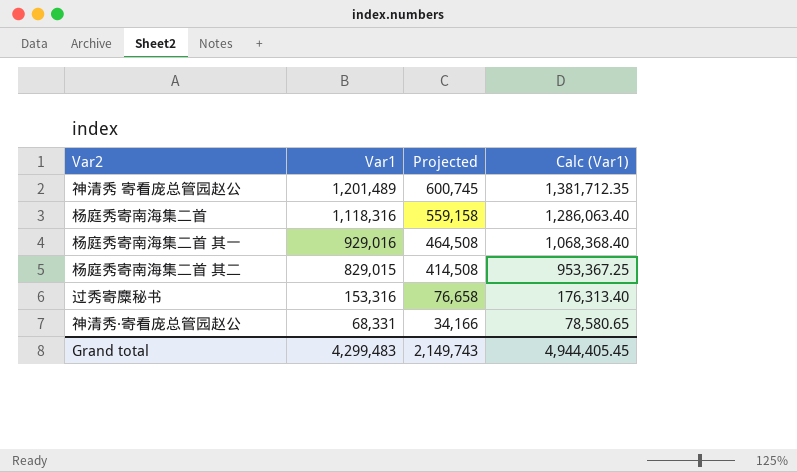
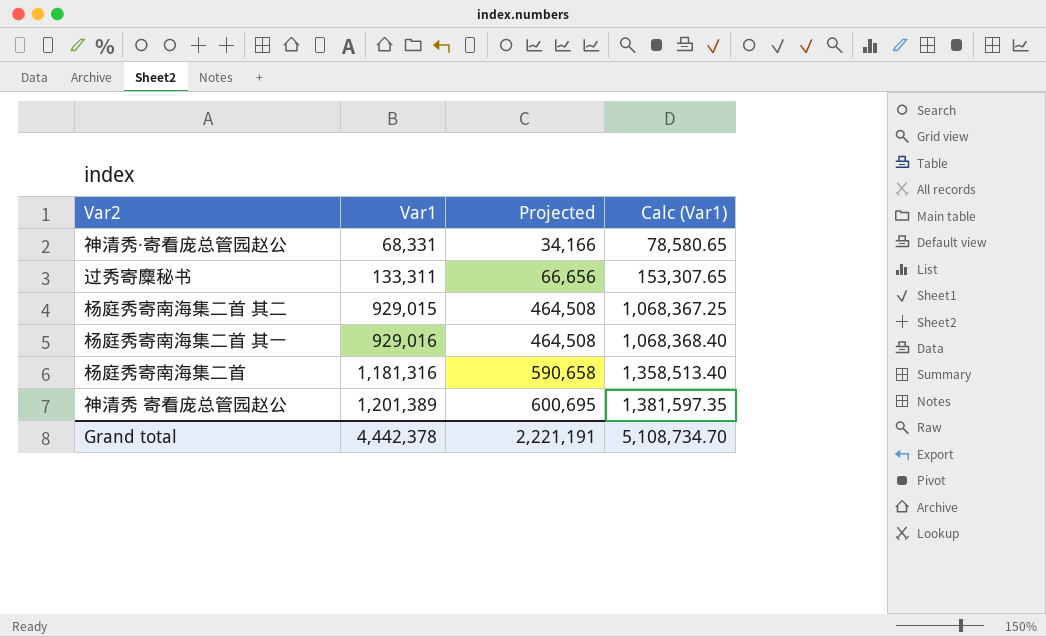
row order: Var1 descending -> Var1 ascending
过秀寄麋秘书 | Var1: 153,316 -> 133,311
过秀寄麋秘书 | Projected: 76,658 -> 66,656
过秀寄麋秘书 | Calc (Var1): 176,313.40 -> 153,307.65
杨庭秀寄南海集二首 其二 | Var1: 829,015 -> 929,015
杨庭秀寄南海集二首 其二 | Projected: 414,508 -> 464,508
杨庭秀寄南海集二首 其二 | Calc (Var1): 953,367.25 -> 1,068,367.25
杨庭秀寄南海集二首 | Var1: 1,118,316 -> 1,181,316
杨庭秀寄南海集二首 | Projected: 559,158 -> 590,658
杨庭秀寄南海集二首 | Calc (Var1): 1,286,063.40 -> 1,358,513.40
神清秀 寄看庞总管园赵公 | Var1: 1,201,489 -> 1,201,389
神清秀 寄看庞总管园赵公 | Projected: 600,745 -> 600,695
神清秀 寄看庞总管园赵公 | Calc (Var1): 1,381,712.35 -> 1,381,597.35
Grand total | Var1: 4,299,483 -> 4,442,378
Grand total | Projected: 2,149,743 -> 2,221,191
Grand total | Calc (Var1): 4,944,405.45 -> 5,108,734.70

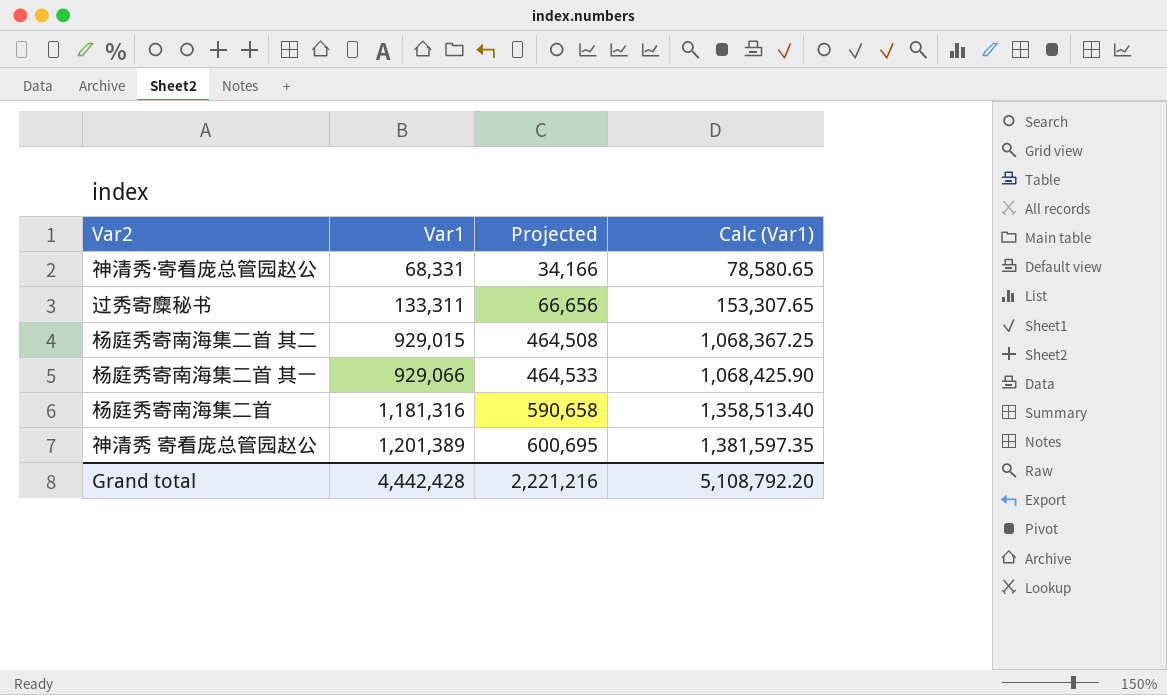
杨庭秀寄南海集二首 其一 | Var1: 929,016 -> 929,066
杨庭秀寄南海集二首 其一 | Projected: 464,508 -> 464,533
杨庭秀寄南海集二首 其一 | Calc (Var1): 1,068,368.40 -> 1,068,425.90
Grand total | Var1: 4,442,378 -> 4,442,428
Grand total | Projected: 2,221,191 -> 2,221,216
Grand total | Calc (Var1): 5,108,734.70 -> 5,108,792.20

